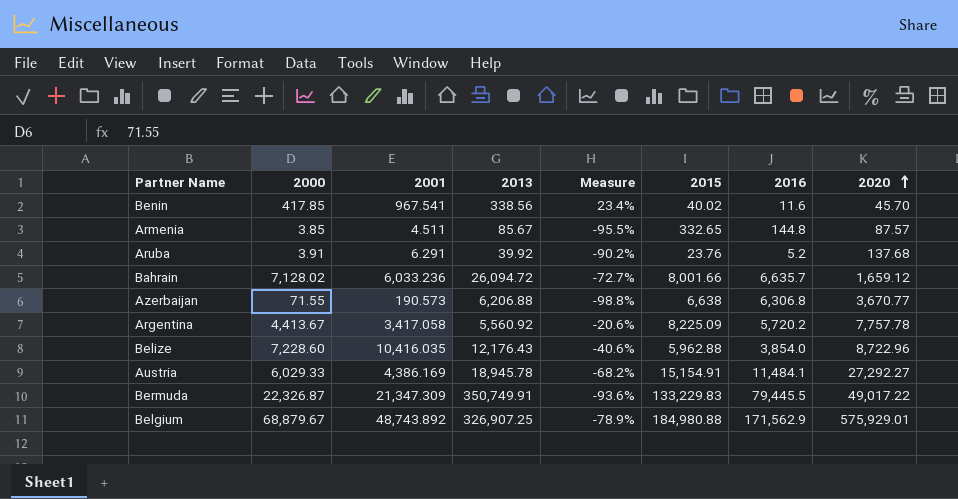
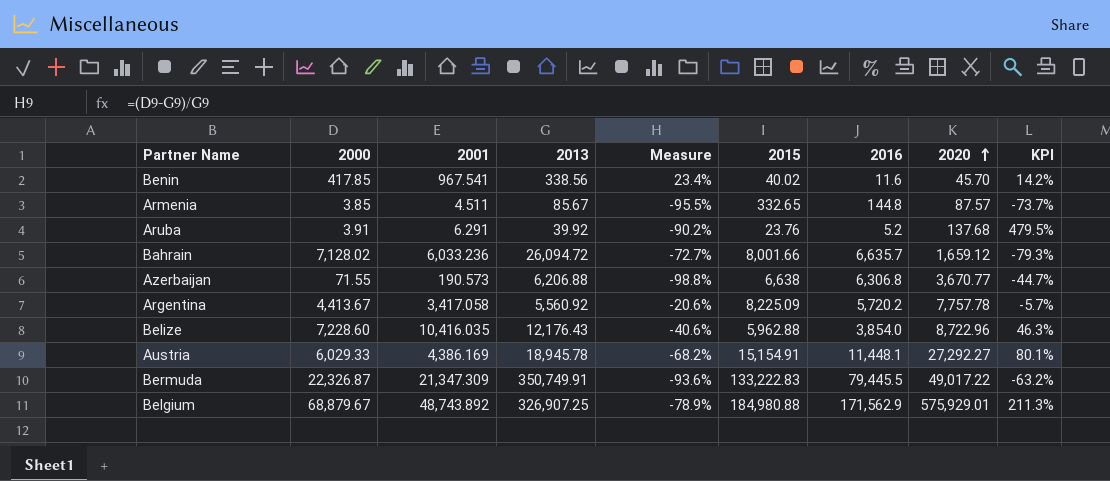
column KPI | formula: none -> ([2020] - [2015]) / [2015]
Austria | 2016: 11,484.1 -> 11,448.1
Bermuda | 2015: 133,229.83 -> 133,222.83

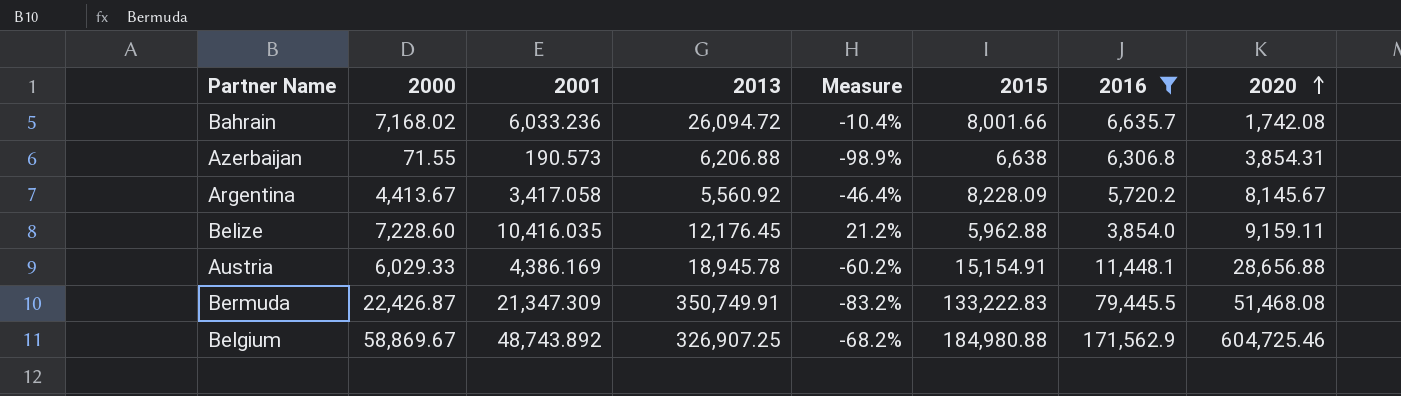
filter: none -> 2016 >= 3,854.0
column KPI | formula: ([2020] - [2015]) / [2015] -> none
column Measure | formula: ([2000] - [2013]) / [2013] -> ([2000] - [2015]) / [2015]
Bahrain | 2000: 7,128.02 -> 7,168.02
Bahrain | 2020: 1,659.12 -> 1,742.08
Azerbaijan | 2020: 3,670.77 -> 3,854.31
Argentina | 2015: 8,225.09 -> 8,228.09
Argentina | 2020: 7,757.78 -> 8,145.67
Belize | 2013: 12,176.43 -> 12,176.45
Belize | 2020: 8,722.96 -> 9,159.11
Austria | 2020: 27,292.27 -> 28,656.88
Bermuda | 2000: 22,326.87 -> 22,426.87
Bermuda | 2020: 49,017.22 -> 51,468.08
Belgium | 2000: 68,879.67 -> 58,869.67
Belgium | 2020: 575,929.01 -> 604,725.46

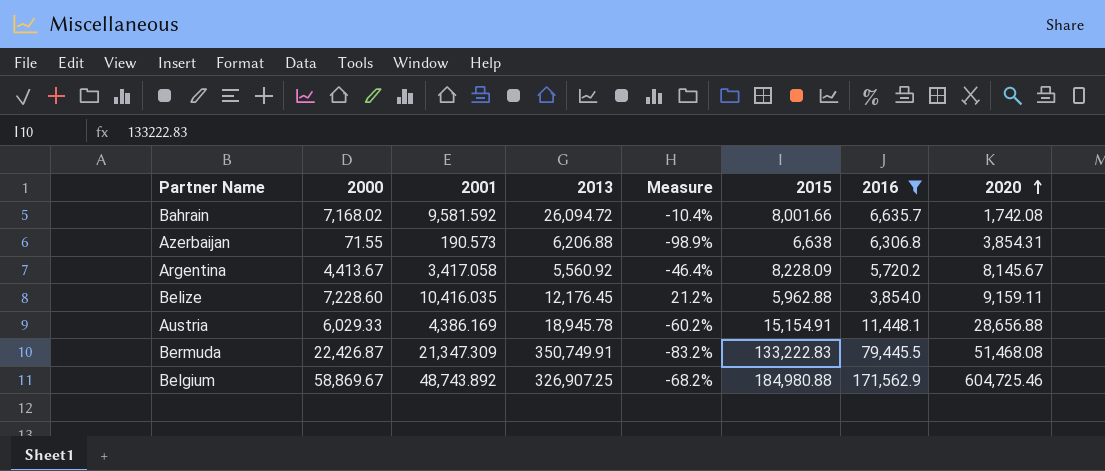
Bahrain | 2001: 6,033.236 -> 9,581.592

